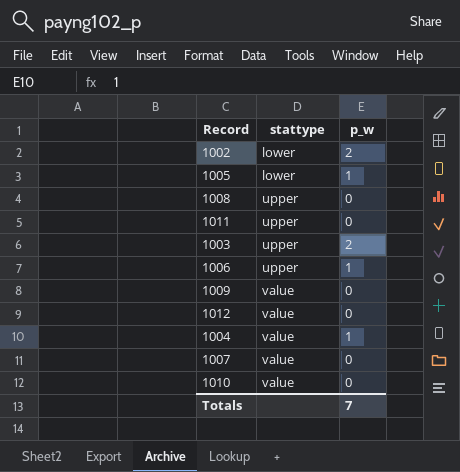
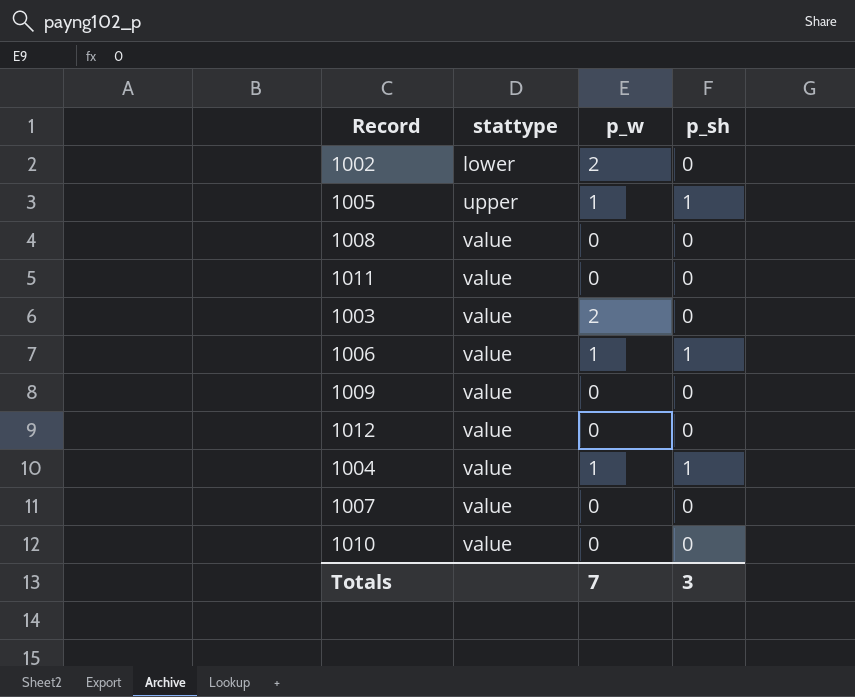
column p_sh | position: none -> 4
1005 | stattype: lower -> upper
1008 | stattype: upper -> value
1011 | stattype: upper -> value
1003 | stattype: upper -> value
1006 | stattype: upper -> value

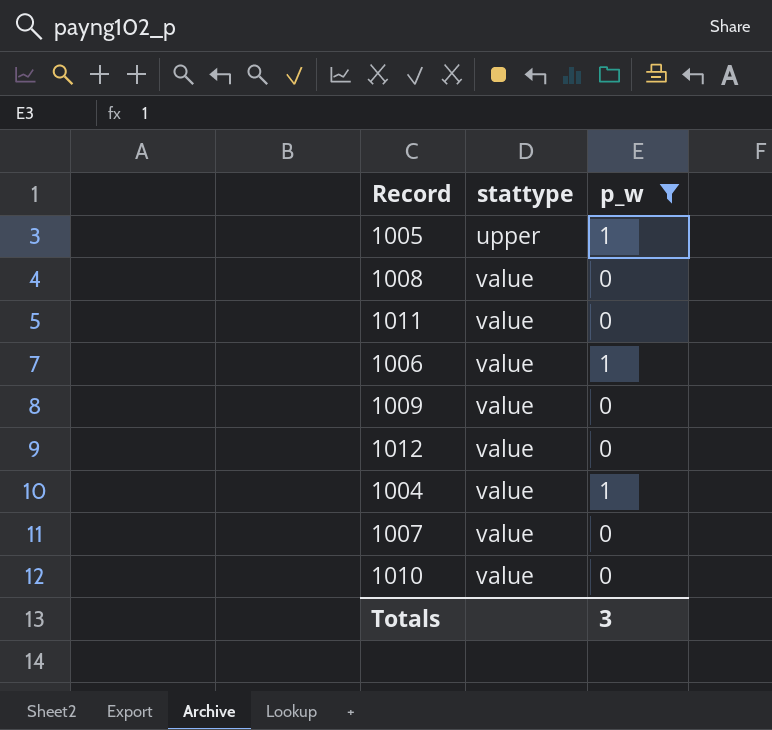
filter: none -> p_w != 2
column p_sh | position: 4 -> none
Totals | p_w: 7 -> 3

